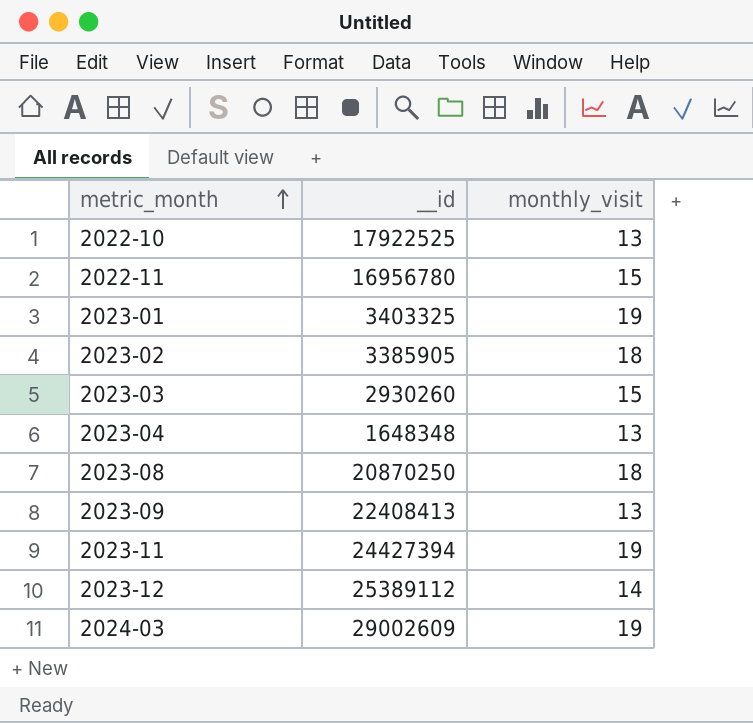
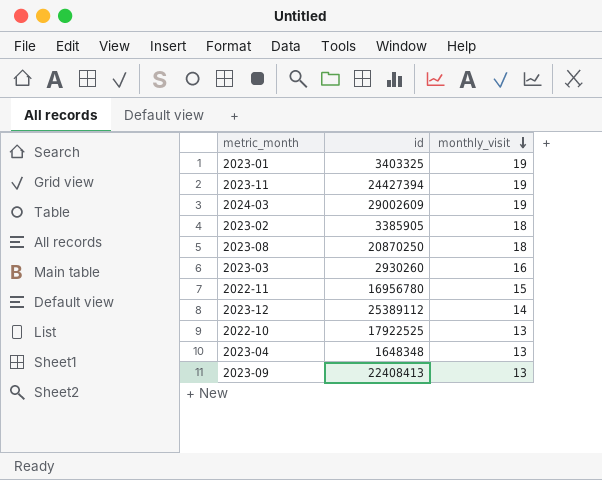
row order: metric_month ascending -> monthly_visit descending
column name: __id -> id
2023-03 | monthly_visit: 15 -> 16

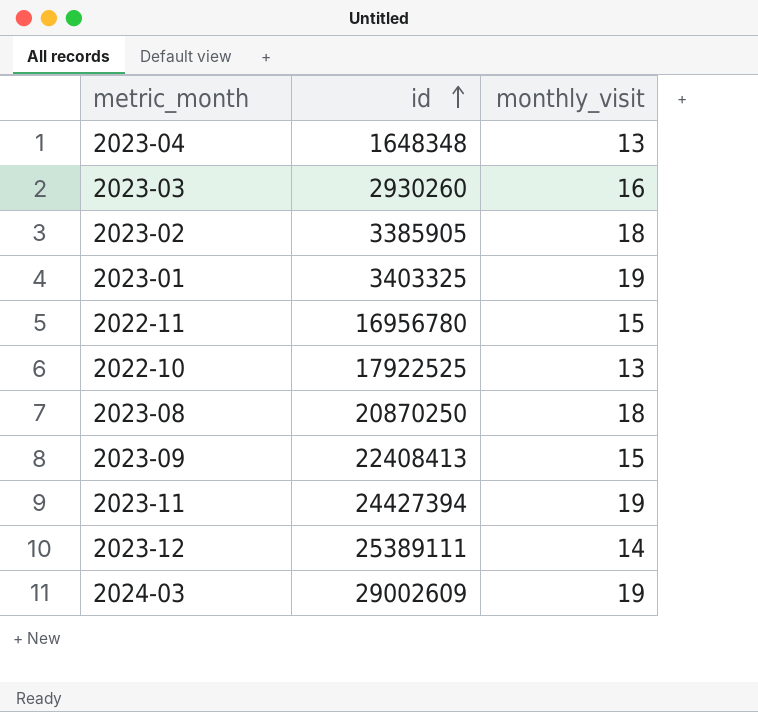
row order: monthly_visit descending -> id ascending
2023-09 | monthly_visit: 13 -> 15
2023-12 | id: 25389112 -> 25389111

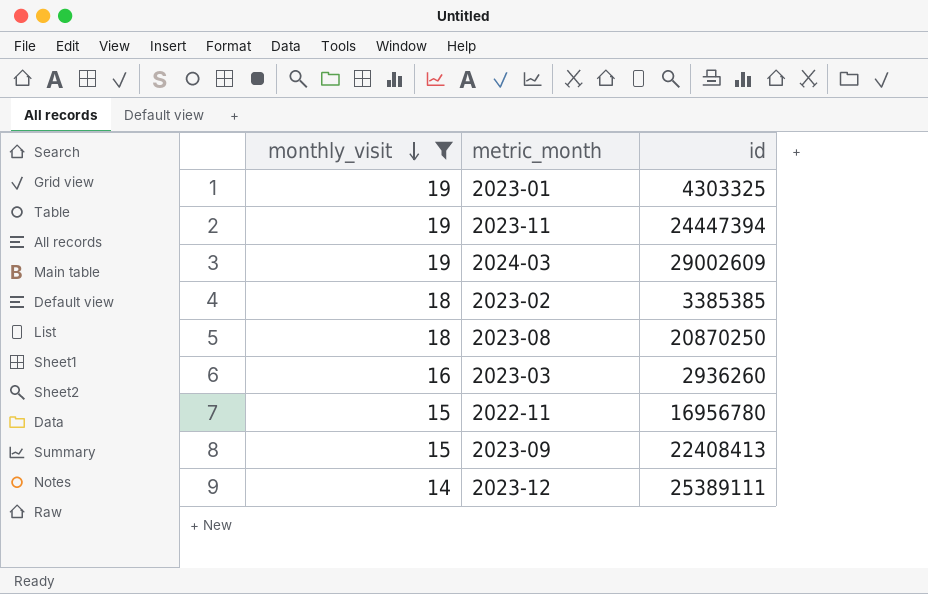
filter: none -> monthly_visit != 13
row order: id ascending -> monthly_visit descending
column monthly_visit | position: 3 -> 1
2023-01 | id: 3403325 -> 4303325
2023-11 | id: 24427394 -> 24447394
2023-02 | id: 3385905 -> 3385385
2023-03 | id: 2930260 -> 2936260

